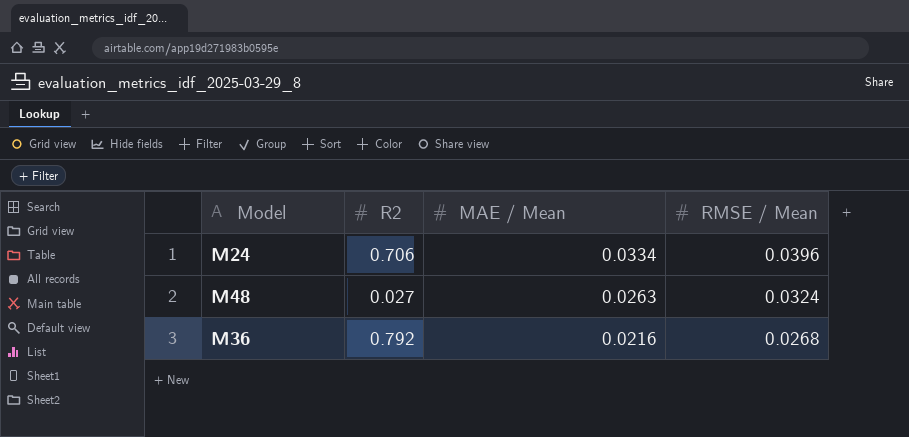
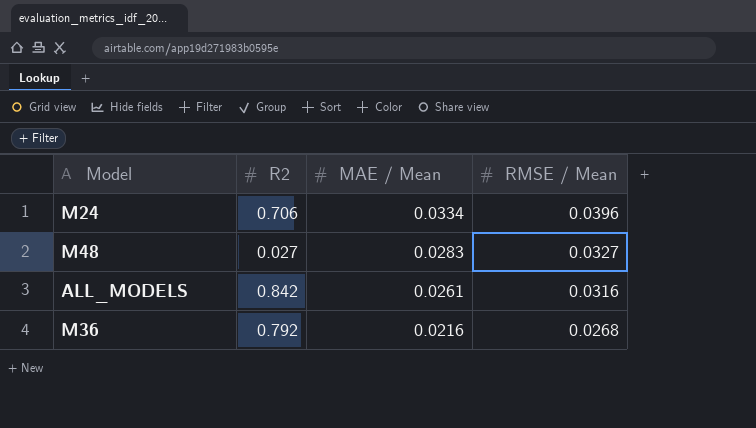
M48 | MAE / Mean: 0.0263 -> 0.0283
M48 | RMSE / Mean: 0.0324 -> 0.0327
row ALL_MODELS: none -> 0.842 | 0.0261 | 0.0316

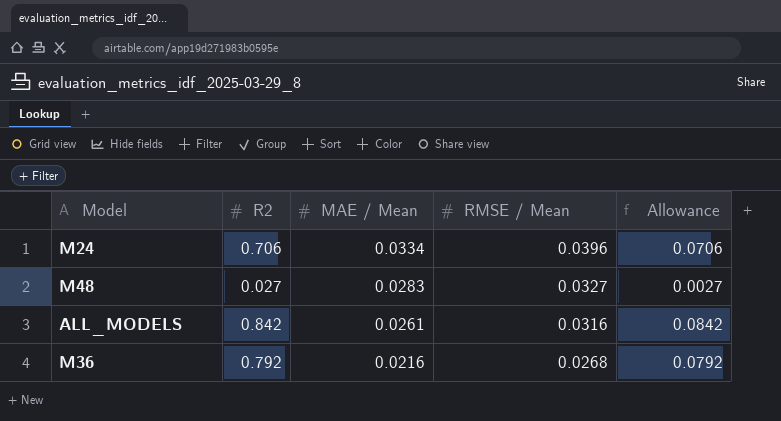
column Allowance | formula: none -> [R2] * 0.1

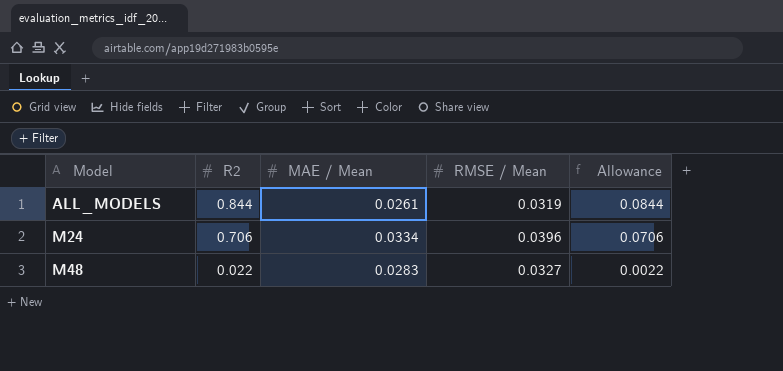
row order: MAE / Mean descending -> Model ascending
row M36: 0.792 | 0.0216 | 0.0268 | 0.0792 -> none
ALL_MODELS | R2: 0.842 -> 0.844
ALL_MODELS | RMSE / Mean: 0.0316 -> 0.0319
ALL_MODELS | Allowance: 0.0842 -> 0.0844
M48 | R2: 0.027 -> 0.022
M48 | Allowance: 0.0027 -> 0.0022

